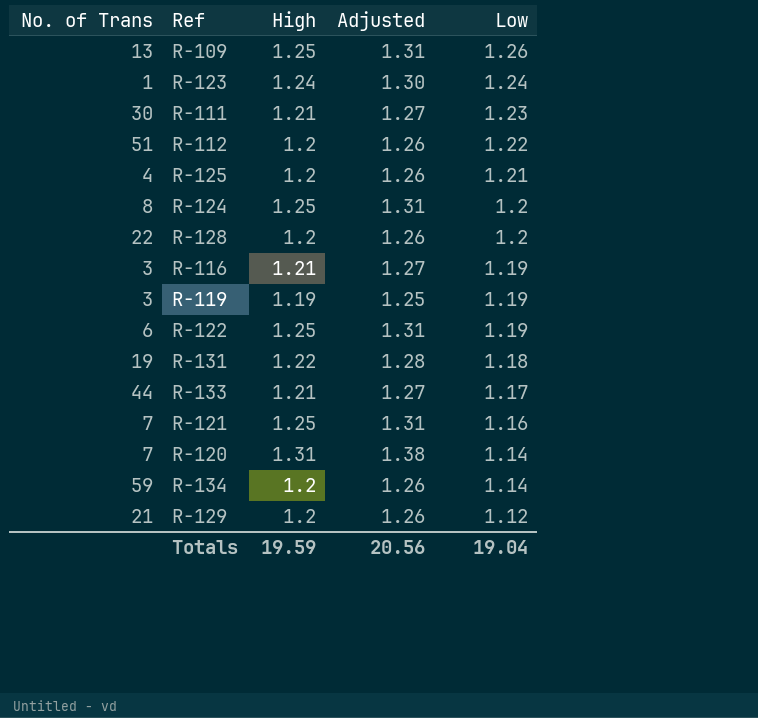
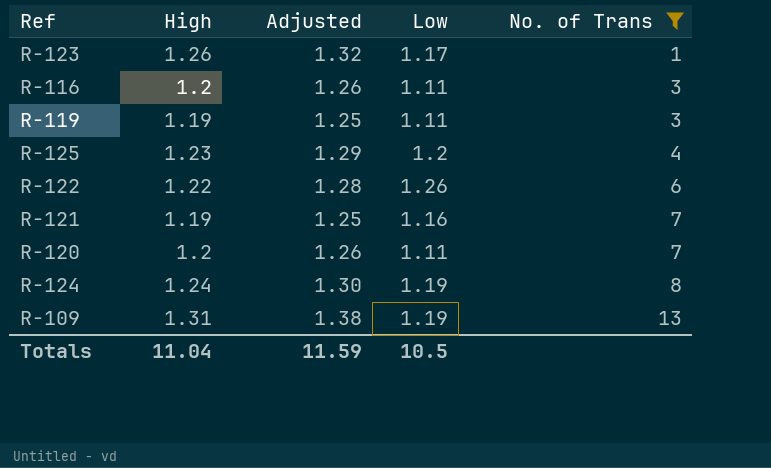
filter: none -> No. of Trans <= 13
row order: Low descending -> No. of Trans ascending
column No. of Trans | position: 1 -> 5
R-123 | High: 1.24 -> 1.26
R-123 | Adjusted: 1.30 -> 1.32
R-123 | Low: 1.24 -> 1.17
R-116 | High: 1.21 -> 1.2
R-116 | Adjusted: 1.27 -> 1.26
R-116 | Low: 1.19 -> 1.11
R-119 | Low: 1.19 -> 1.11
R-125 | High: 1.2 -> 1.23
R-125 | Adjusted: 1.26 -> 1.29
R-125 | Low: 1.21 -> 1.2
R-122 | High: 1.25 -> 1.22
R-122 | Adjusted: 1.31 -> 1.28
R-122 | Low: 1.19 -> 1.26
R-121 | High: 1.25 -> 1.19
R-121 | Adjusted: 1.31 -> 1.25
R-120 | High: 1.31 -> 1.2
R-120 | Adjusted: 1.38 -> 1.26
R-120 | Low: 1.14 -> 1.11
R-124 | High: 1.25 -> 1.24
R-124 | Adjusted: 1.31 -> 1.30
R-124 | Low: 1.2 -> 1.19
R-109 | High: 1.25 -> 1.31
R-109 | Adjusted: 1.31 -> 1.38
R-109 | Low: 1.26 -> 1.19
Totals | High: 19.59 -> 11.04
Totals | Adjusted: 20.56 -> 11.59
Totals | Low: 19.04 -> 10.5

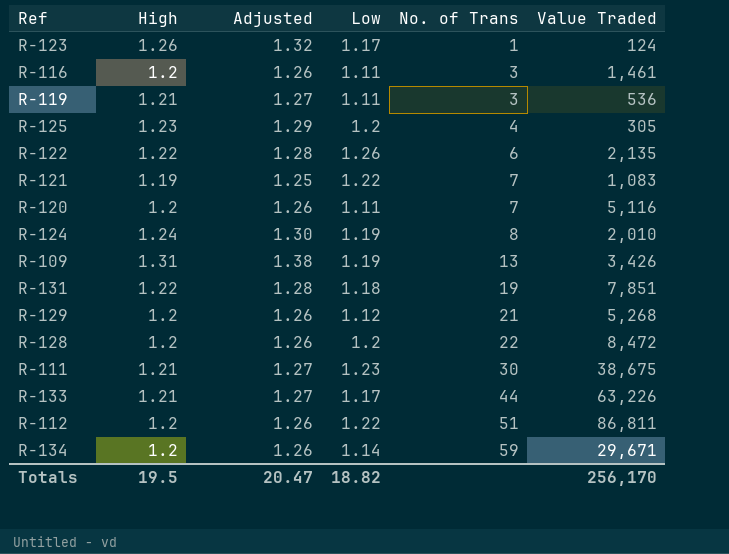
filter: No. of Trans <= 13 -> none
column Value Traded | position: none -> 6
R-119 | High: 1.19 -> 1.21
R-119 | Adjusted: 1.25 -> 1.27
R-121 | Low: 1.16 -> 1.22
Totals | High: 11.04 -> 19.5
Totals | Adjusted: 11.59 -> 20.47
Totals | Low: 10.5 -> 18.82

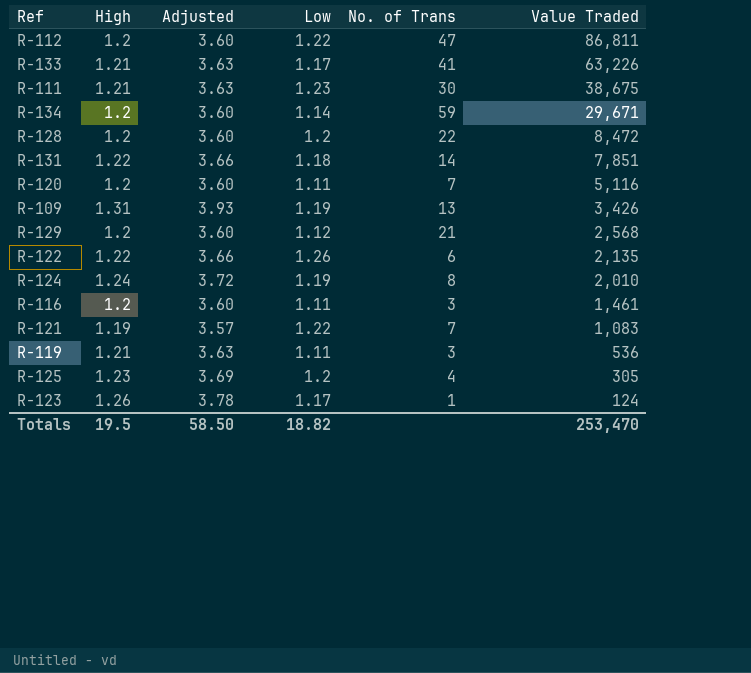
row order: No. of Trans ascending -> Value Traded descending
column Adjusted | formula: [High] * 1.05 -> [High] * 3
R-112 | No. of Trans: 51 -> 47
R-133 | No. of Trans: 44 -> 41
R-131 | No. of Trans: 19 -> 14
R-129 | Value Traded: 5,268 -> 2,568
Totals | Adjusted: 20.47 -> 58.50
Totals | Value Traded: 256,170 -> 253,470

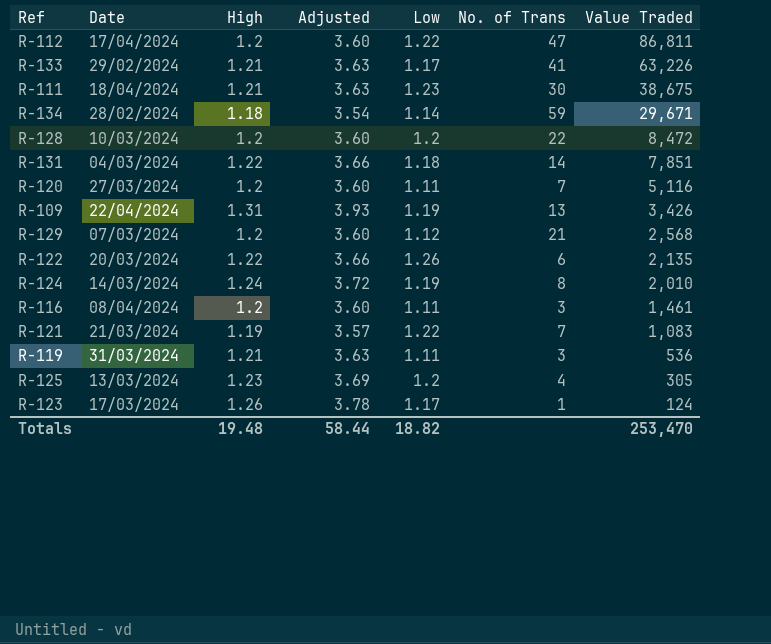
column Date | position: none -> 2
R-134 | High: 1.2 -> 1.18
R-134 | Adjusted: 3.60 -> 3.54
Totals | High: 19.5 -> 19.48
Totals | Adjusted: 58.50 -> 58.44

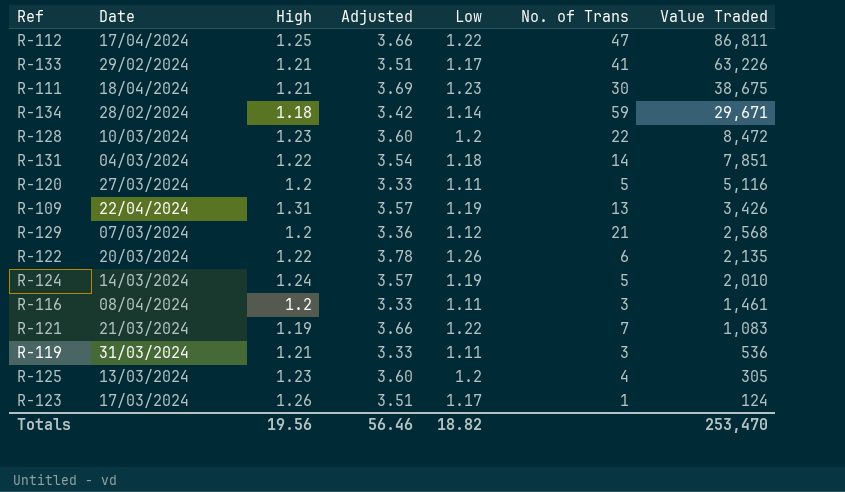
column Adjusted | formula: [High] * 3 -> [Low] * 3
R-112 | High: 1.2 -> 1.25
R-128 | High: 1.2 -> 1.23
R-120 | No. of Trans: 7 -> 5
R-124 | No. of Trans: 8 -> 5
Totals | High: 19.48 -> 19.56
Totals | Adjusted: 58.44 -> 56.46

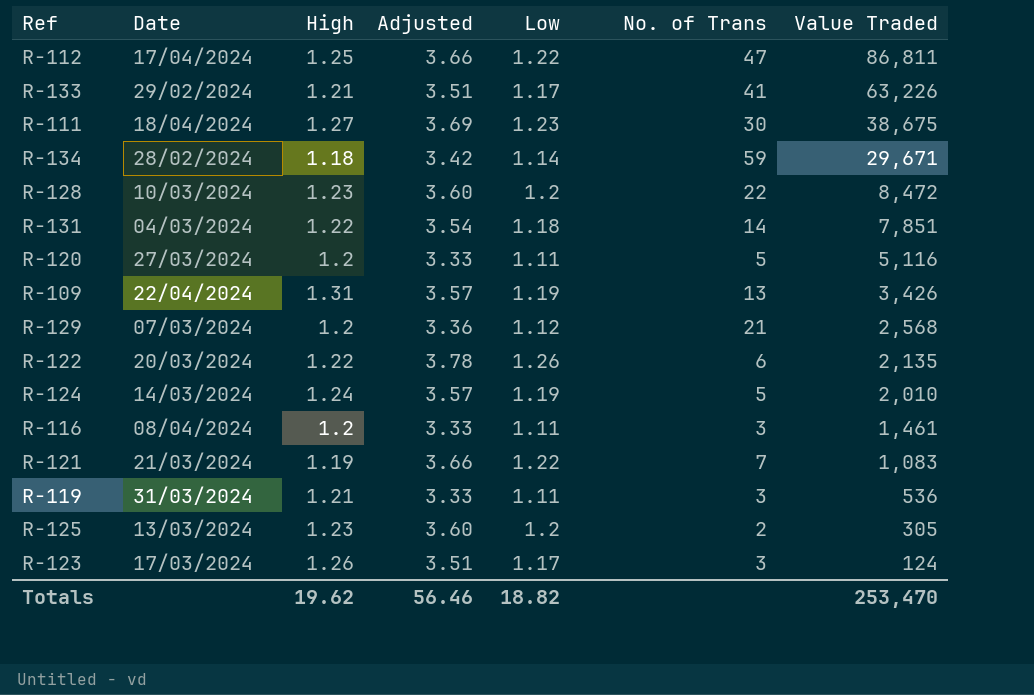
R-111 | High: 1.21 -> 1.27
R-125 | No. of Trans: 4 -> 2
R-123 | No. of Trans: 1 -> 3
Totals | High: 19.56 -> 19.62

